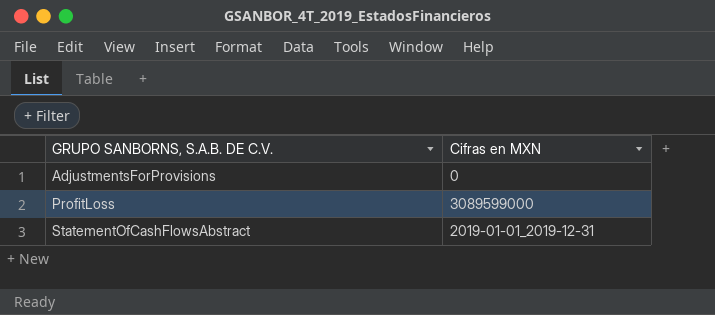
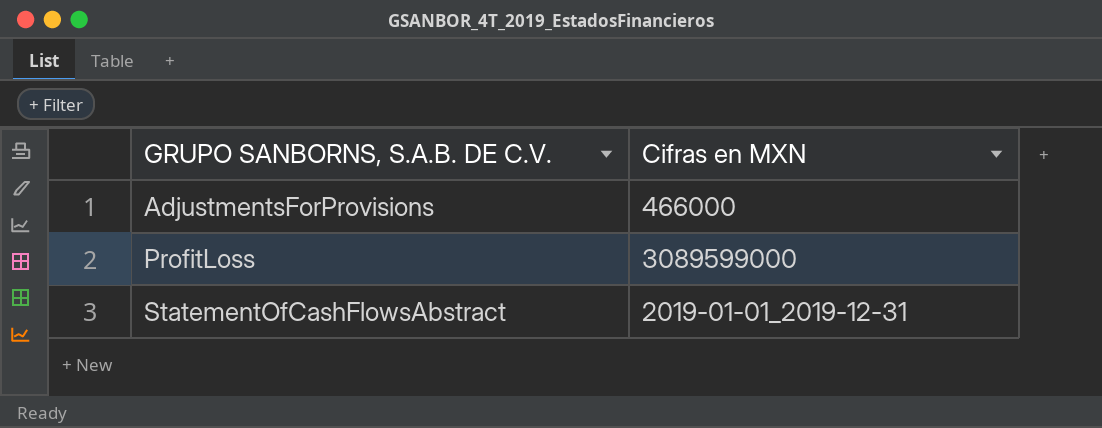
AdjustmentsForProvisions | Cifras en MXN: 0 -> 466000

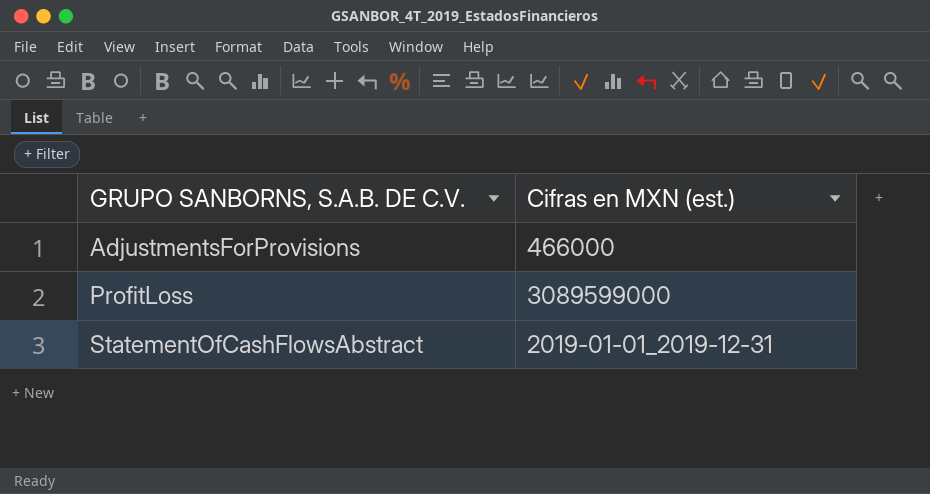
column name: Cifras en MXN -> Cifras en MXN (est.)

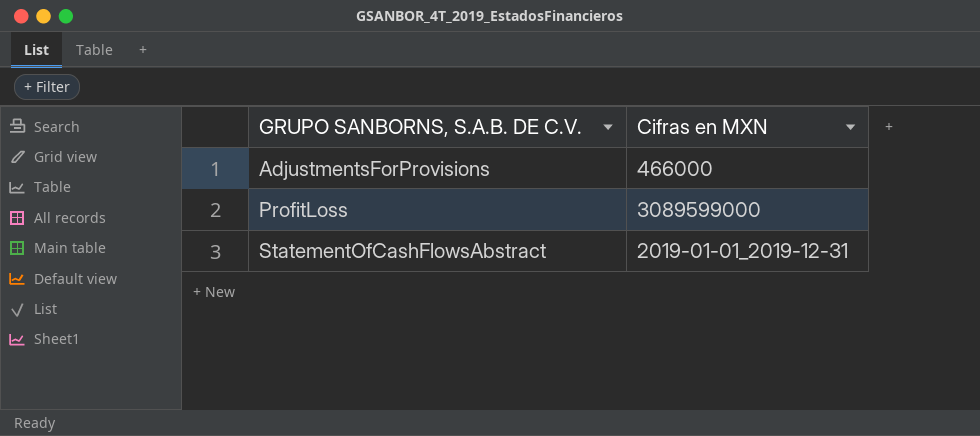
column name: Cifras en MXN (est.) -> Cifras en MXN

